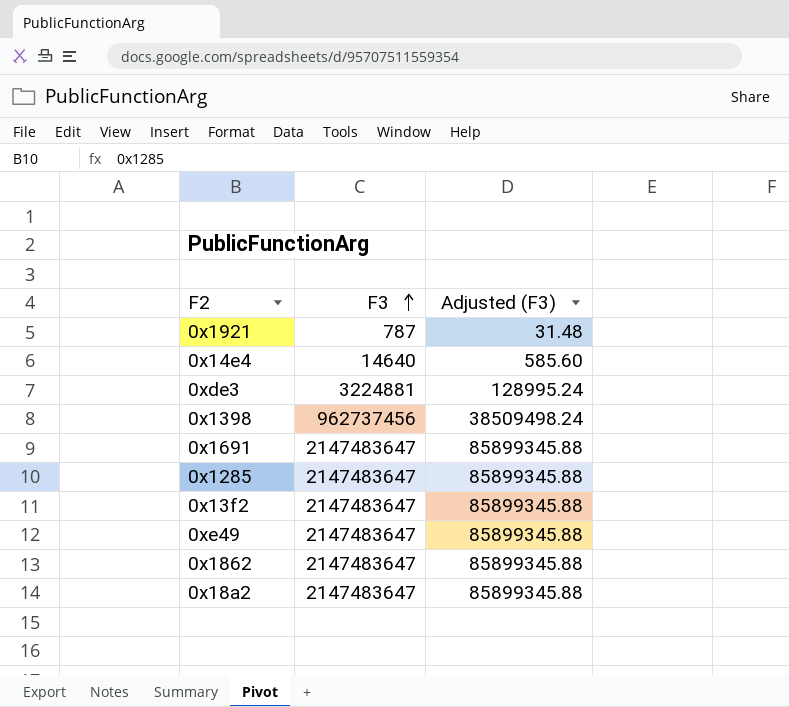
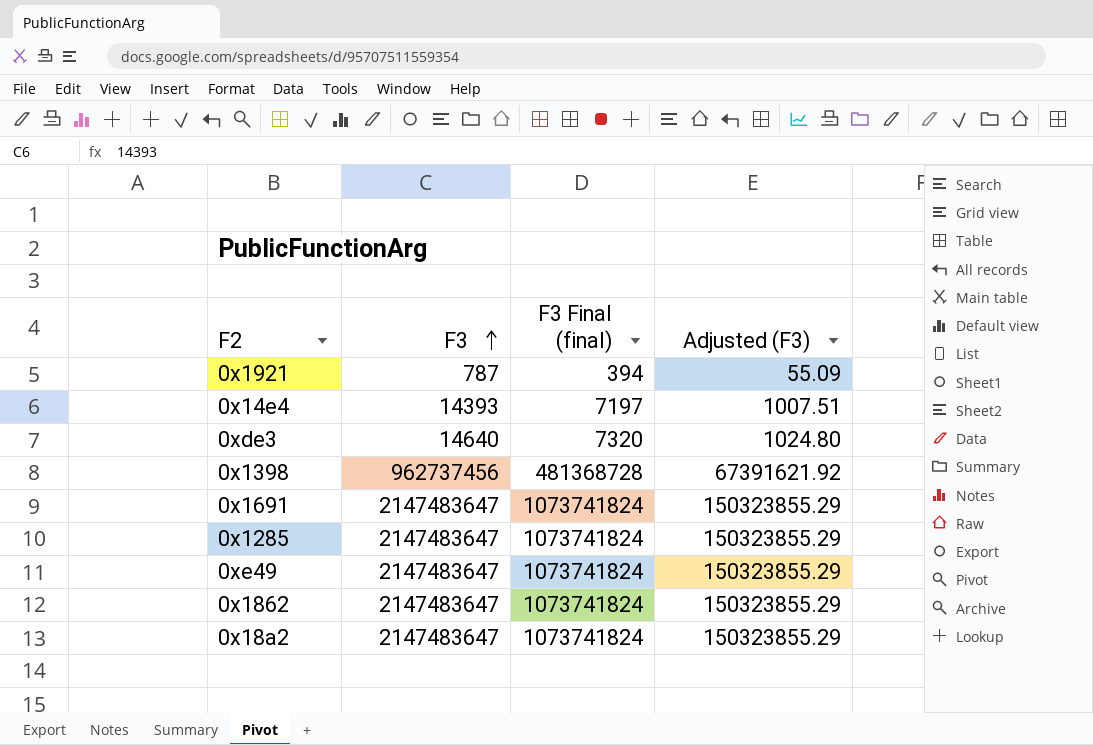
column F3 Final (final) | formula: none -> [F3] * 0.5
column Adjusted (F3) | formula: [F3] * 0.04 -> [F3] * 0.07
row 0x13f2: 2147483647 | 85899345.88 -> none
0x14e4 | F3: 14640 -> 14393
0xde3 | F3: 3224881 -> 14640

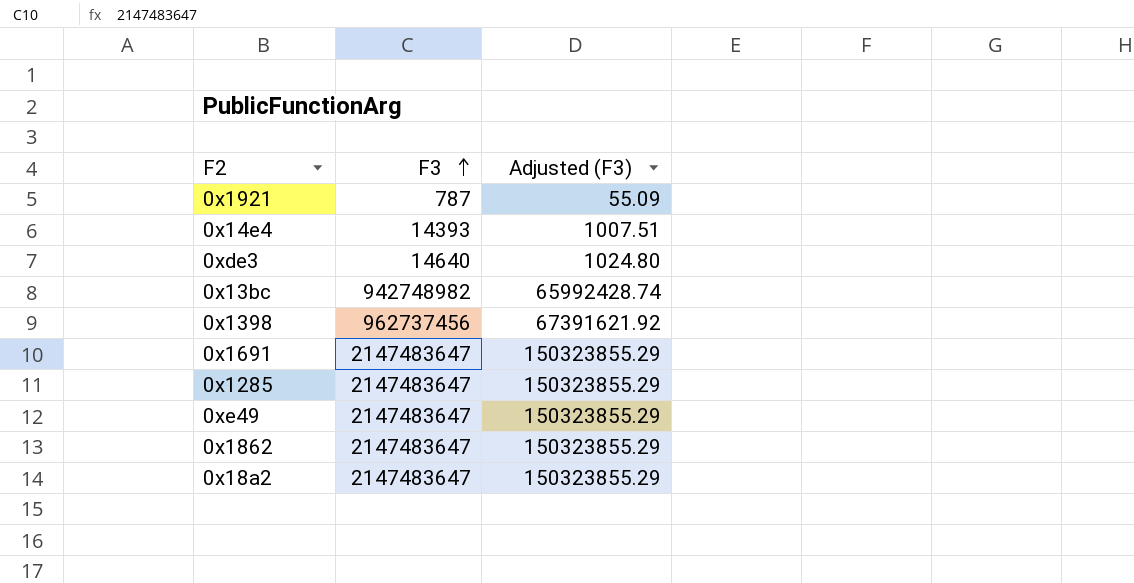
column F3 Final (final) | formula: [F3] * 0.5 -> none
row 0x13bc: none -> 942748982 | 65992428.74

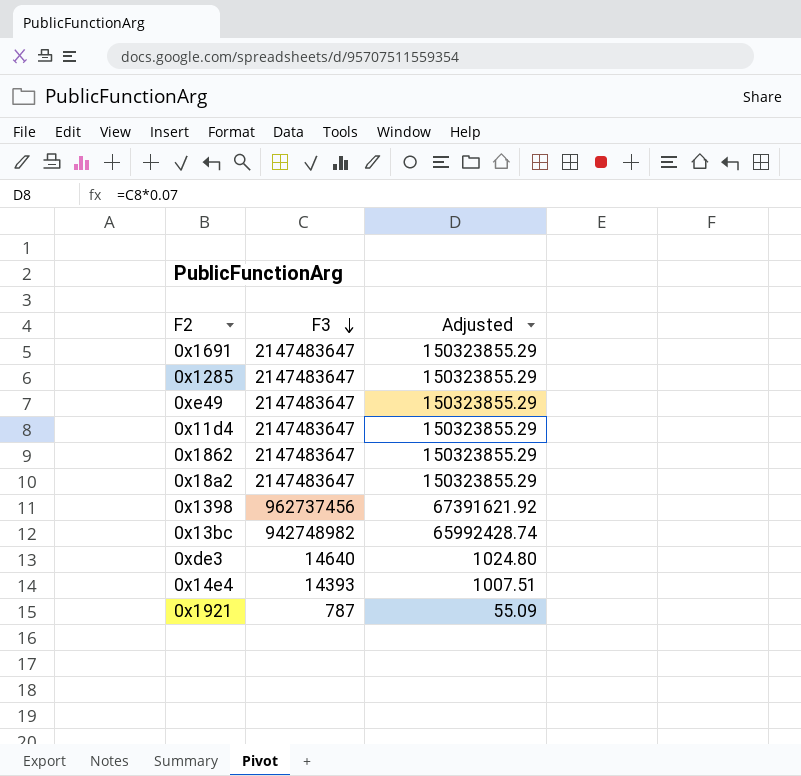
row order: F3 ascending -> F3 descending
column name: Adjusted (F3) -> Adjusted
row 0x11d4: none -> 2147483647 | 150323855.29

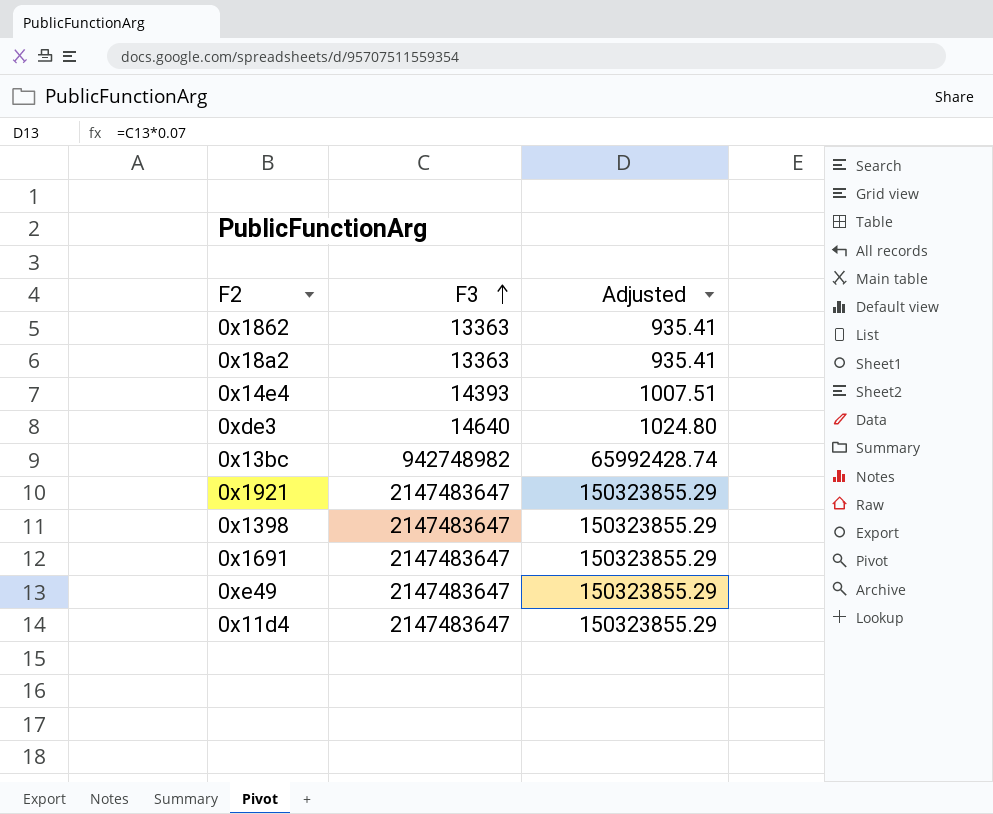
row order: F3 descending -> F3 ascending
row 0x1285: 2147483647 | 150323855.29 -> none
0x1862 | F3: 2147483647 -> 13363
0x1862 | Adjusted: 150323855.29 -> 935.41
0x18a2 | F3: 2147483647 -> 13363
0x18a2 | Adjusted: 150323855.29 -> 935.41
0x1921 | F3: 787 -> 2147483647
0x1921 | Adjusted: 55.09 -> 150323855.29
0x1398 | F3: 962737456 -> 2147483647
0x1398 | Adjusted: 67391621.92 -> 150323855.29

